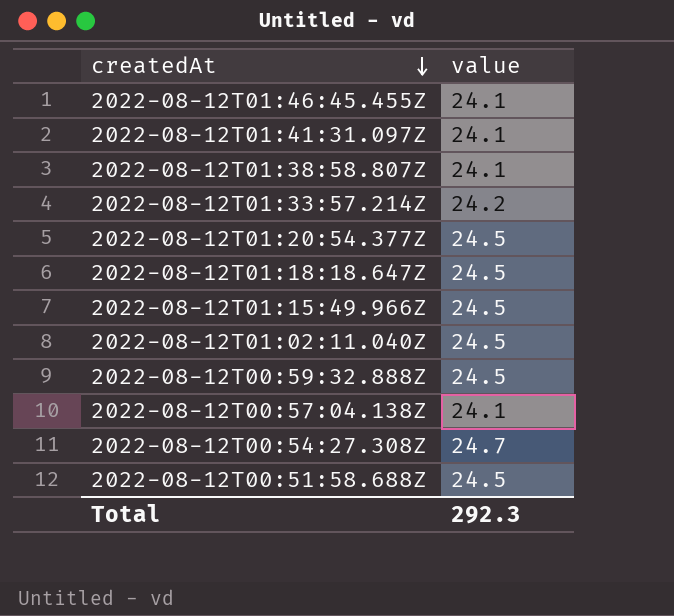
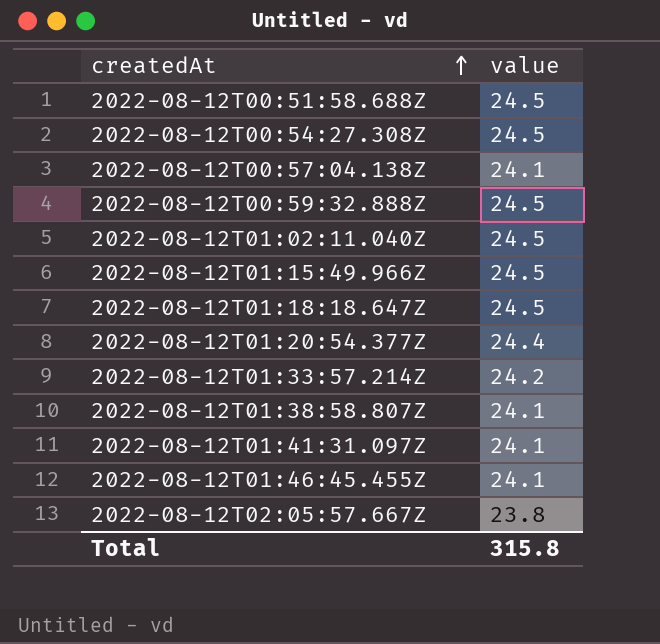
row order: createdAt descending -> createdAt ascending
2022-08-12T00:54:27.308Z | value: 24.7 -> 24.5
2022-08-12T01:20:54.377Z | value: 24.5 -> 24.4
row 2022-08-12T02:05:57.667Z: none -> 23.8
Total | value: 292.3 -> 315.8

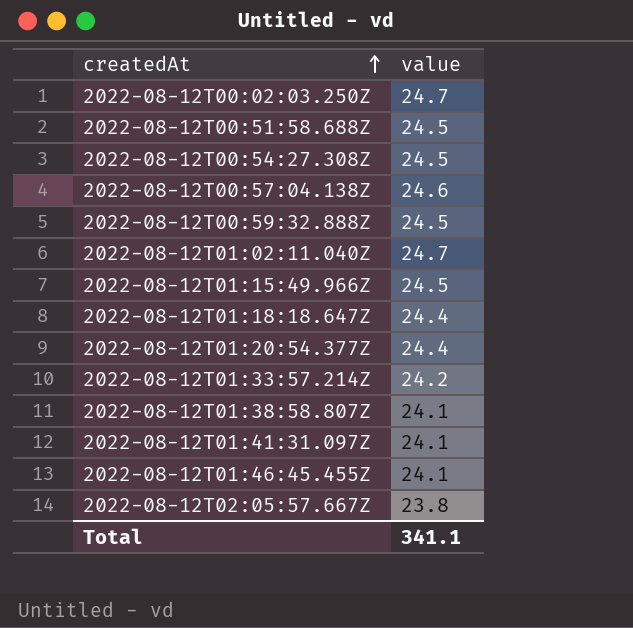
row 2022-08-12T00:02:03.250Z: none -> 24.7
2022-08-12T00:57:04.138Z | value: 24.1 -> 24.6
2022-08-12T01:02:11.040Z | value: 24.5 -> 24.7
2022-08-12T01:18:18.647Z | value: 24.5 -> 24.4
Total | value: 315.8 -> 341.1

